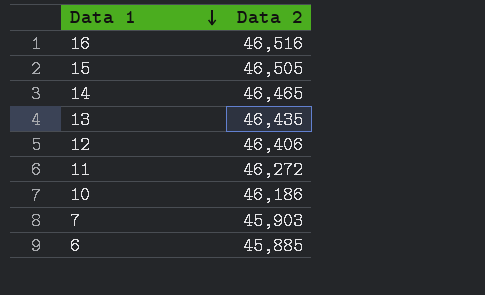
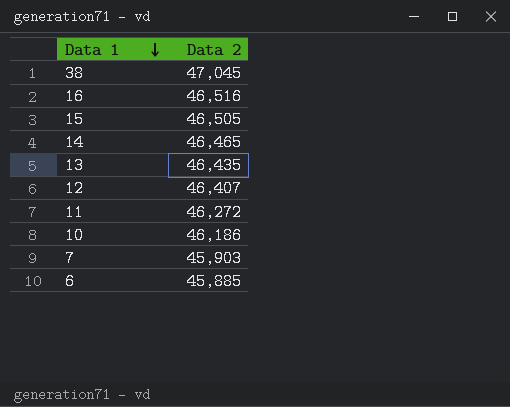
row 38: none -> 47,045
12 | Data 2: 46,406 -> 46,407

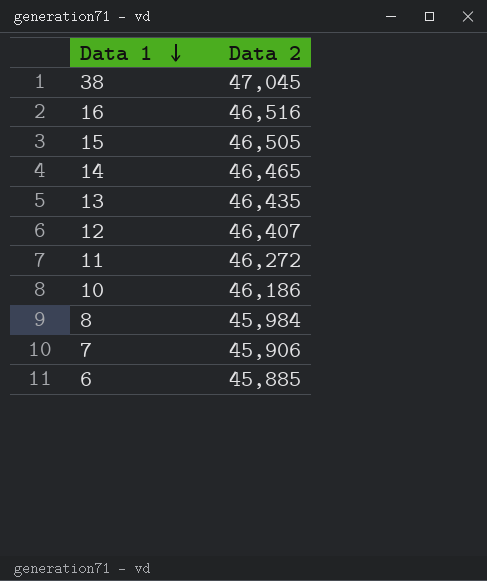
row 8: none -> 45,984
7 | Data 2: 45,903 -> 45,906

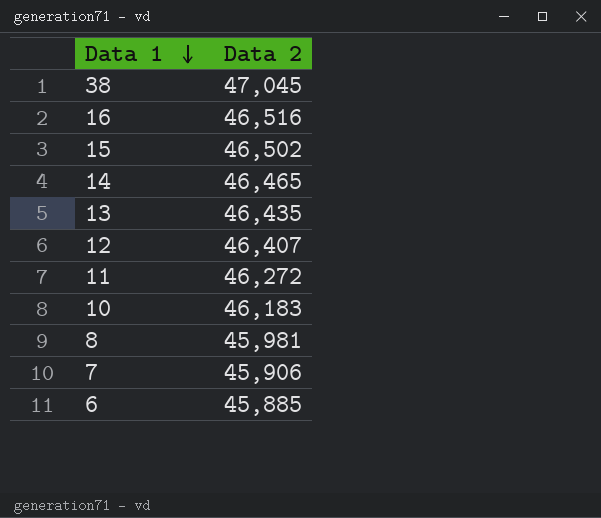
15 | Data 2: 46,505 -> 46,502
10 | Data 2: 46,186 -> 46,183
8 | Data 2: 45,984 -> 45,981

